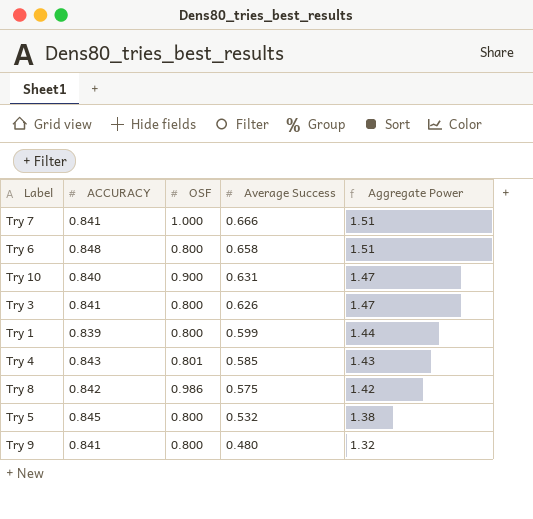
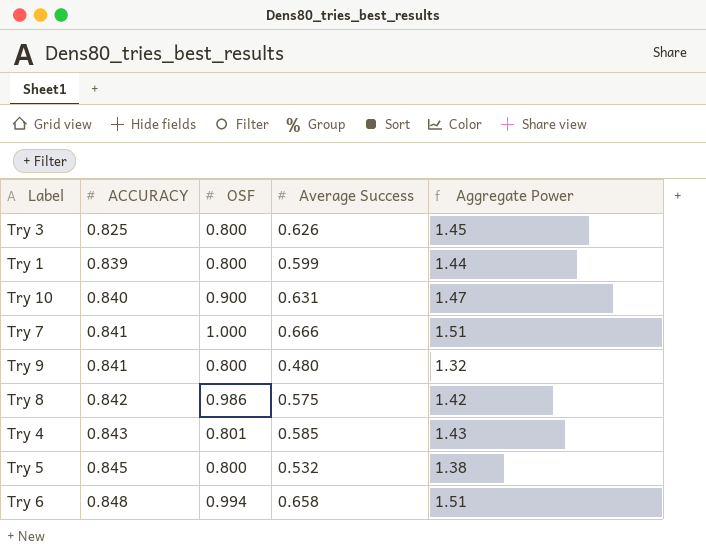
row order: Average Success descending -> ACCURACY ascending
Try 3 | ACCURACY: 0.841 -> 0.825
Try 3 | Aggregate Power: 1.47 -> 1.45
Try 6 | OSF: 0.800 -> 0.994

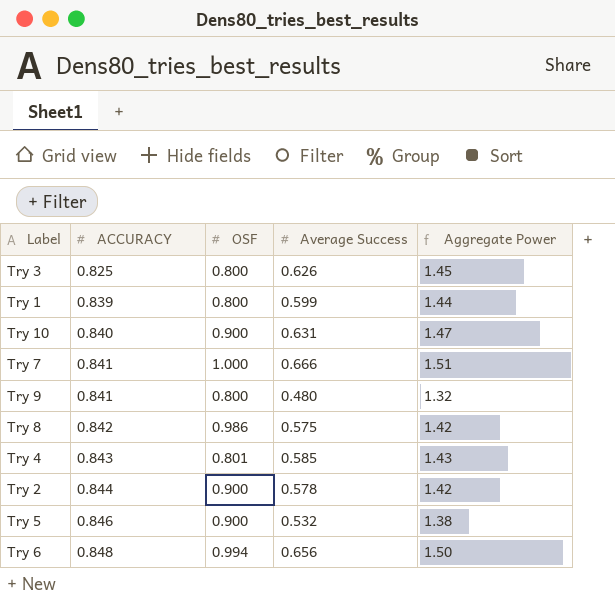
row Try 2: none -> 0.844 | 0.900 | 0.578 | 1.42
Try 5 | ACCURACY: 0.845 -> 0.846
Try 5 | OSF: 0.800 -> 0.900
Try 6 | Average Success: 0.658 -> 0.656
Try 6 | Aggregate Power: 1.51 -> 1.50

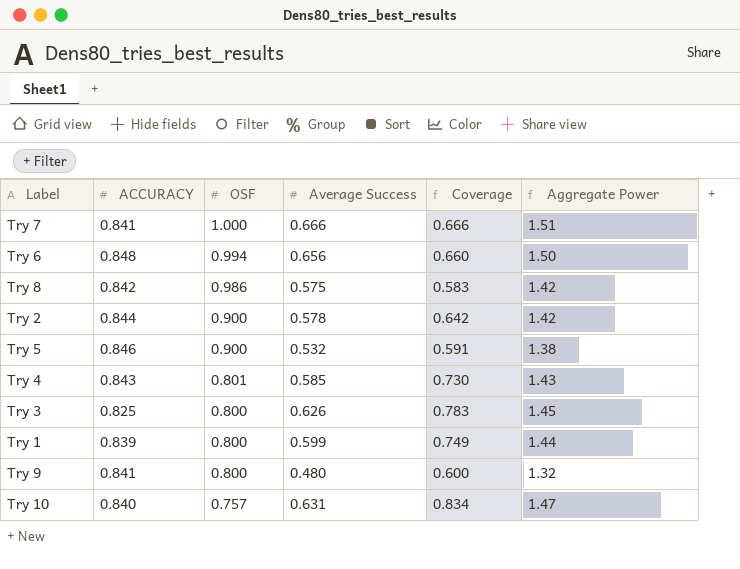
row order: ACCURACY ascending -> OSF descending
column Coverage | formula: none -> [Average Success] / [OSF]
Try 10 | OSF: 0.900 -> 0.757

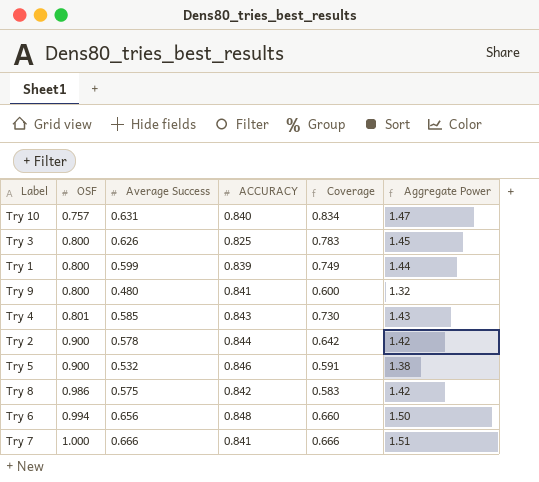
row order: OSF descending -> OSF ascending
column ACCURACY | position: 2 -> 4

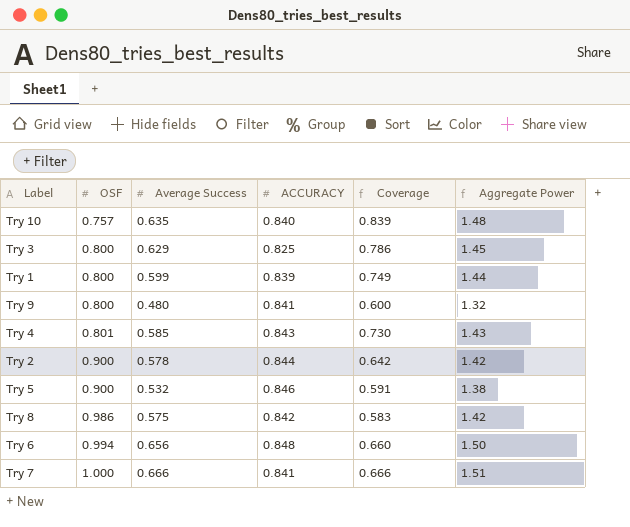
Try 10 | Average Success: 0.631 -> 0.635
Try 10 | Coverage: 0.834 -> 0.839
Try 10 | Aggregate Power: 1.47 -> 1.48
Try 3 | Average Success: 0.626 -> 0.629
Try 3 | Coverage: 0.783 -> 0.786

